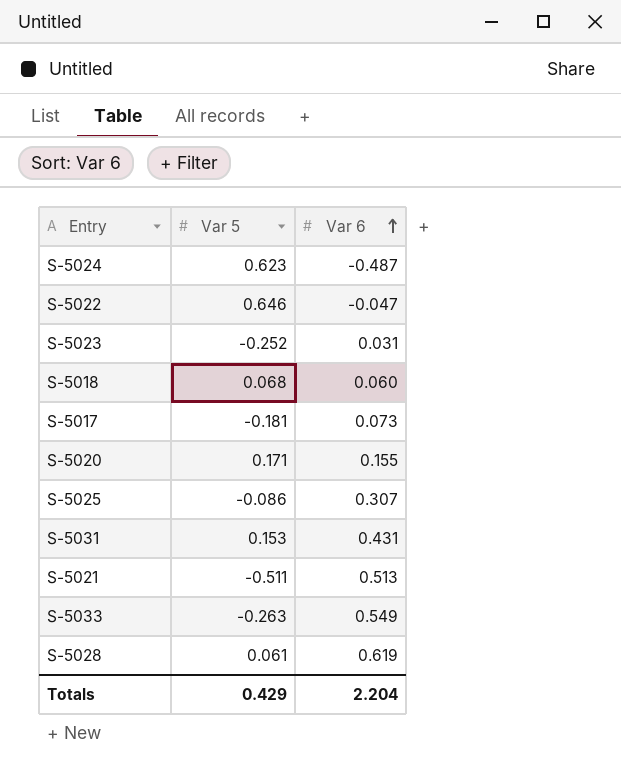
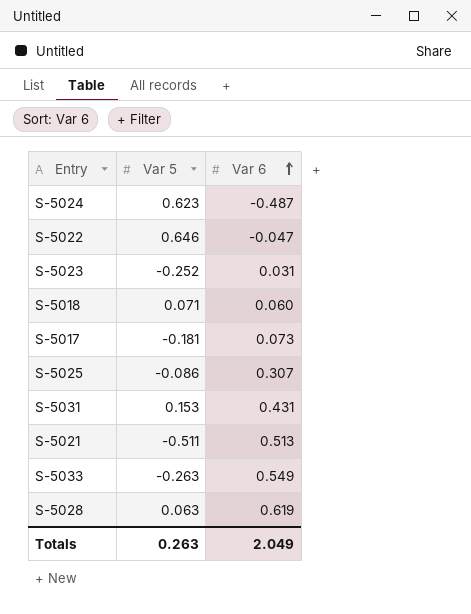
row S-5020: 0.171 | 0.155 -> none
S-5018 | Var 5: 0.068 -> 0.071
S-5028 | Var 5: 0.061 -> 0.063
Totals | Var 5: 0.429 -> 0.263
Totals | Var 6: 2.204 -> 2.049

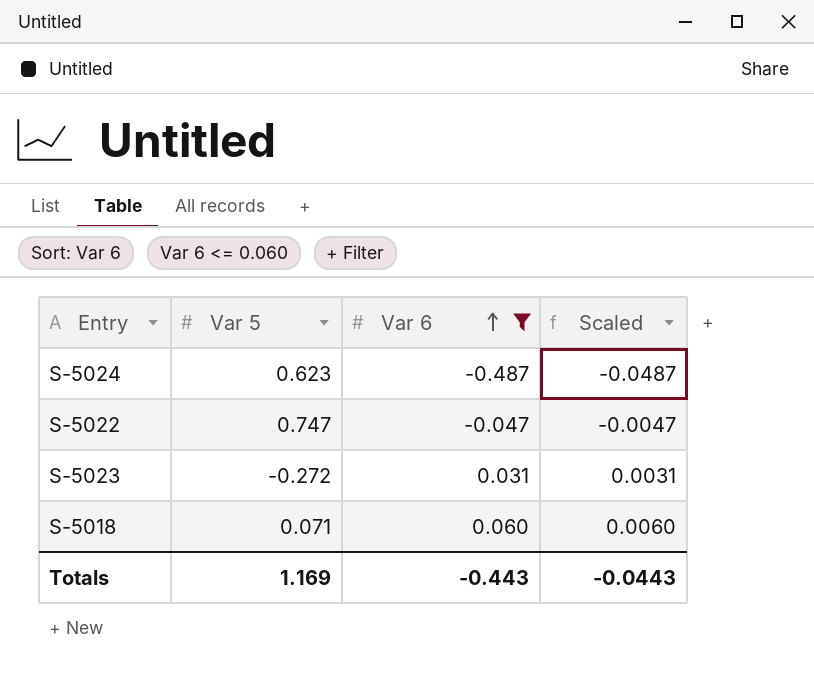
filter: none -> Var 6 <= 0.060
column Scaled | formula: none -> [Var 6] * 0.1
S-5022 | Var 5: 0.646 -> 0.747
S-5023 | Var 5: -0.252 -> -0.272
Totals | Var 5: 0.263 -> 1.169
Totals | Var 6: 2.049 -> -0.443

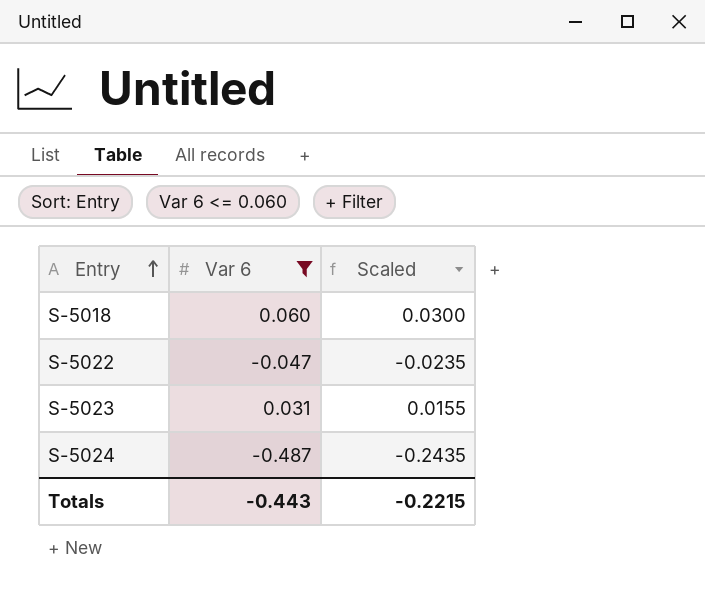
row order: Var 6 ascending -> Entry ascending
column Var 5 | position: 2 -> none
column Scaled | formula: [Var 6] * 0.1 -> [Var 6] * 0.5
Totals | Scaled: -0.0443 -> -0.2215

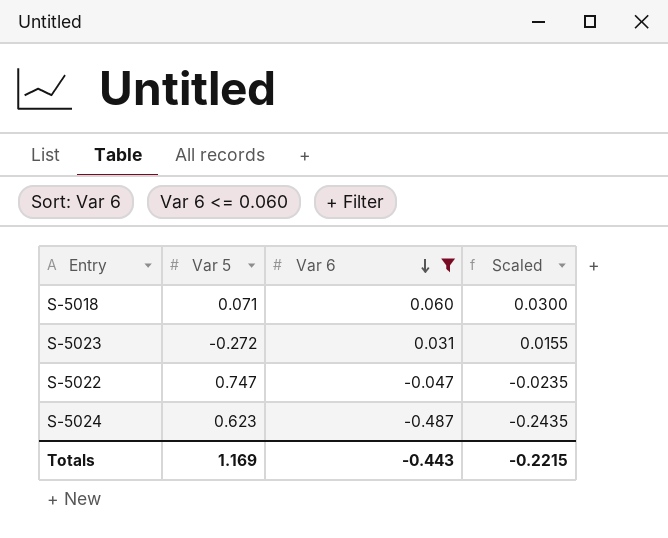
row order: Entry ascending -> Var 6 descending
column Var 5 | position: none -> 2

